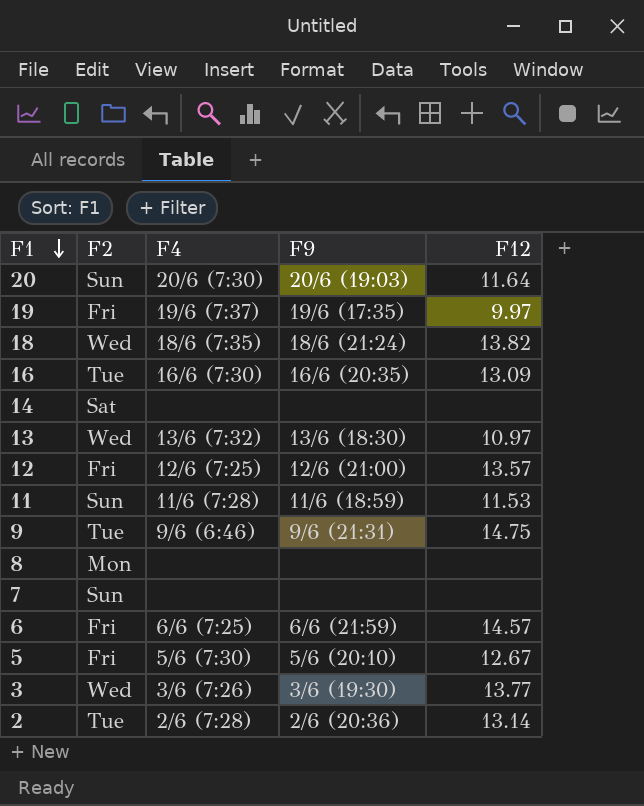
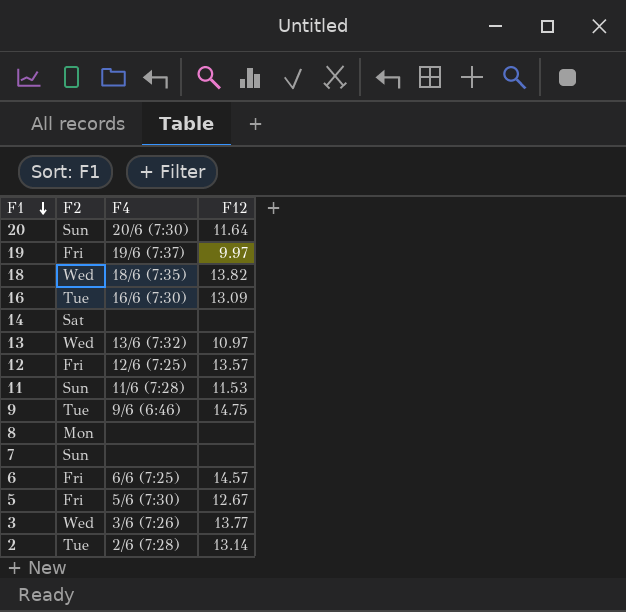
column F9 | position: 4 -> none

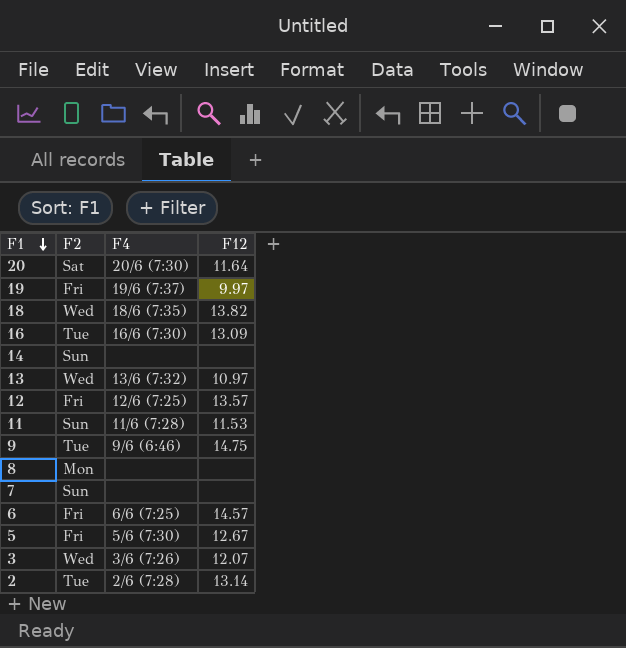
20 | F2: Sun -> Sat
14 | F2: Sat -> Sun
3 | F12: 13.77 -> 12.07

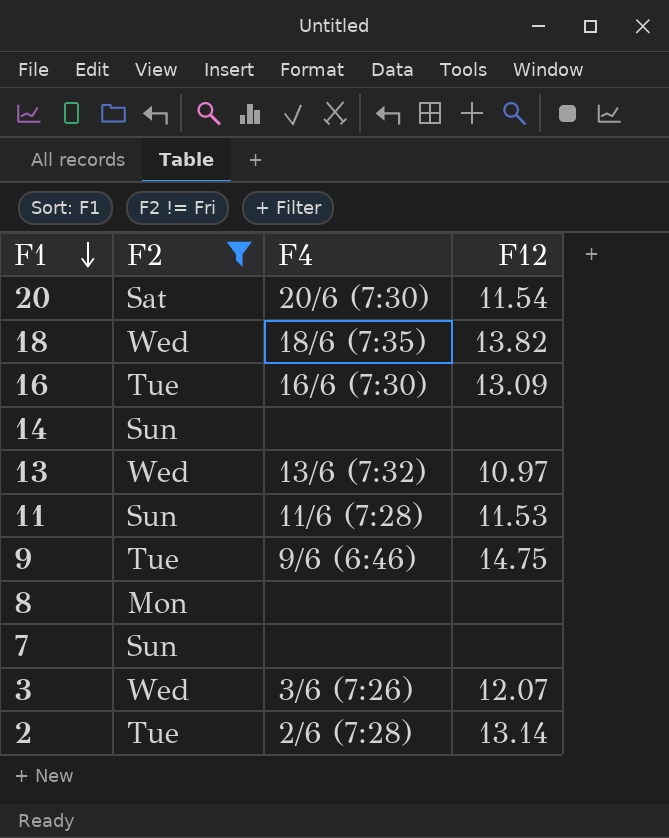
filter: none -> F2 != Fri
20 | F12: 11.64 -> 11.54

